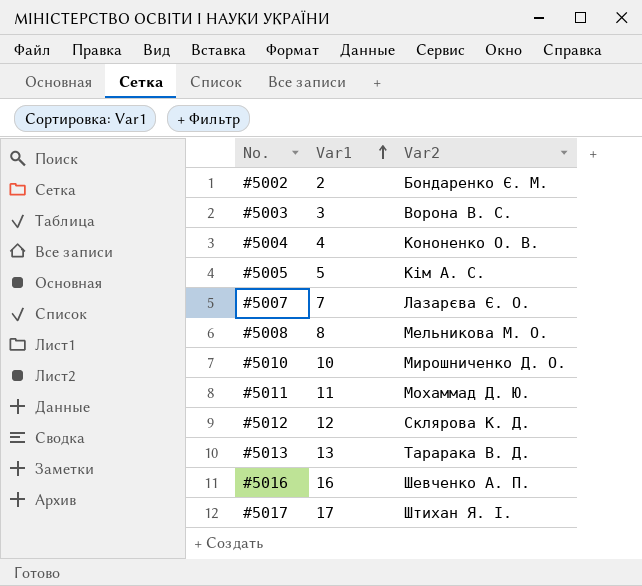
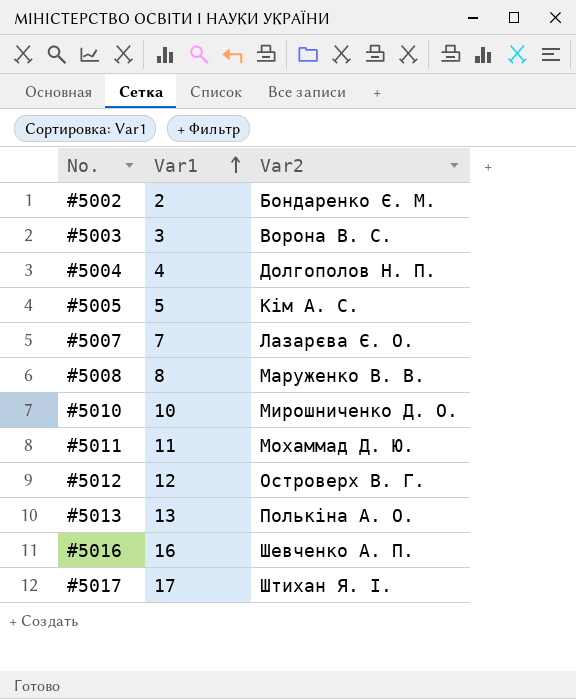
#5004 | Var2: Кононенко О. В. -> Долгополов Н. П.
#5008 | Var2: Мельникова М. О. -> Маруженко В. В.
#5012 | Var2: Склярова К. Д. -> Островерх В. Г.
#5013 | Var2: Тарарака В. Д. -> Полькіна А. О.

